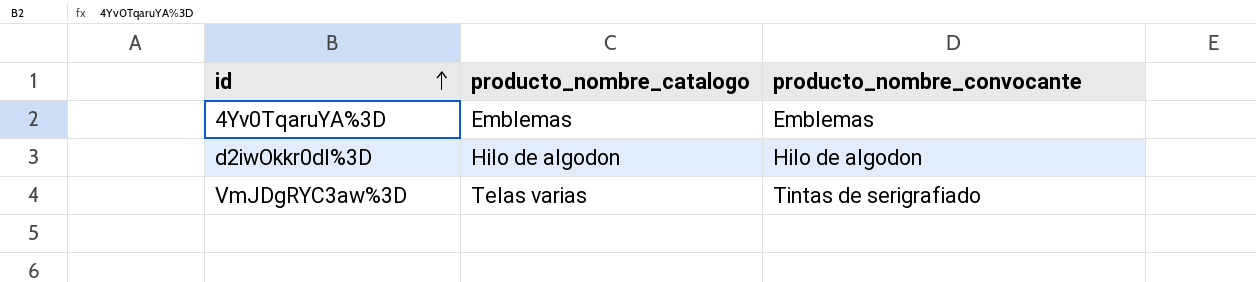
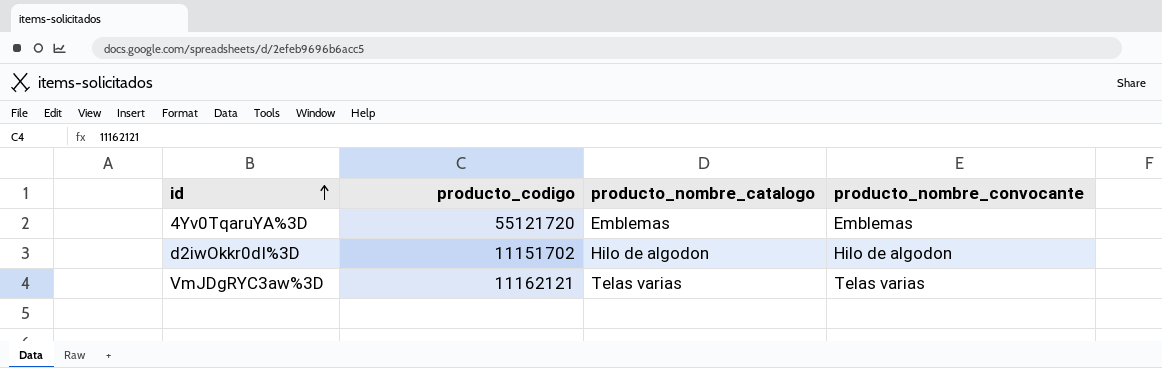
column producto_codigo | position: none -> 2
VmJDgRYC3aw%3D | producto_nombre_convocante: Tintas de serigrafiado -> Telas varias

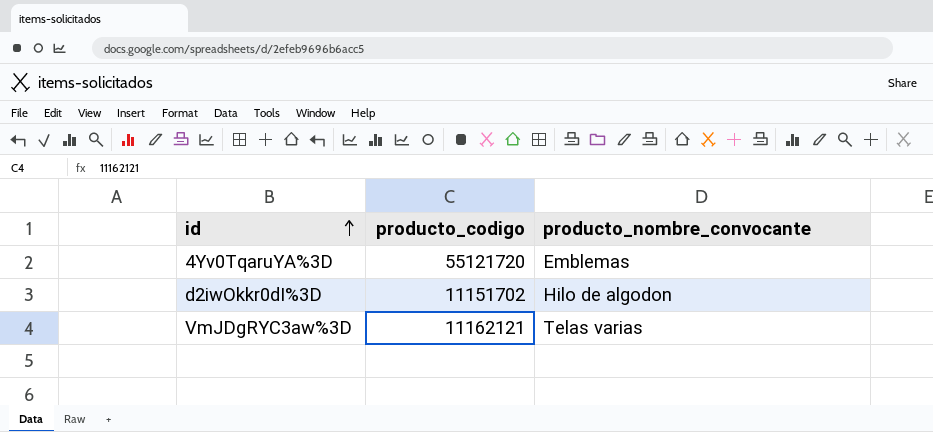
column producto_nombre_catalogo | position: 3 -> none

